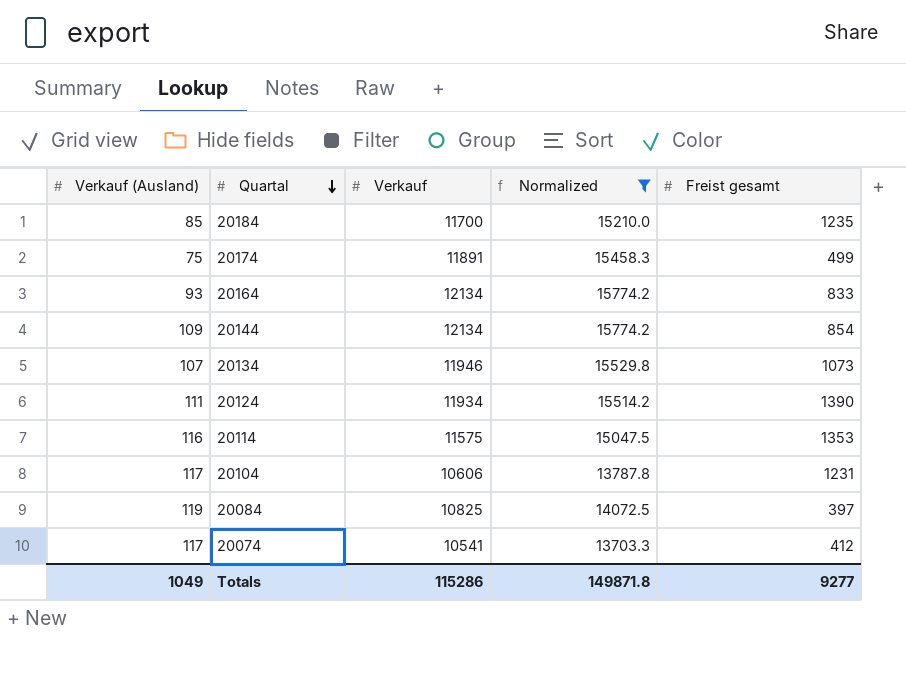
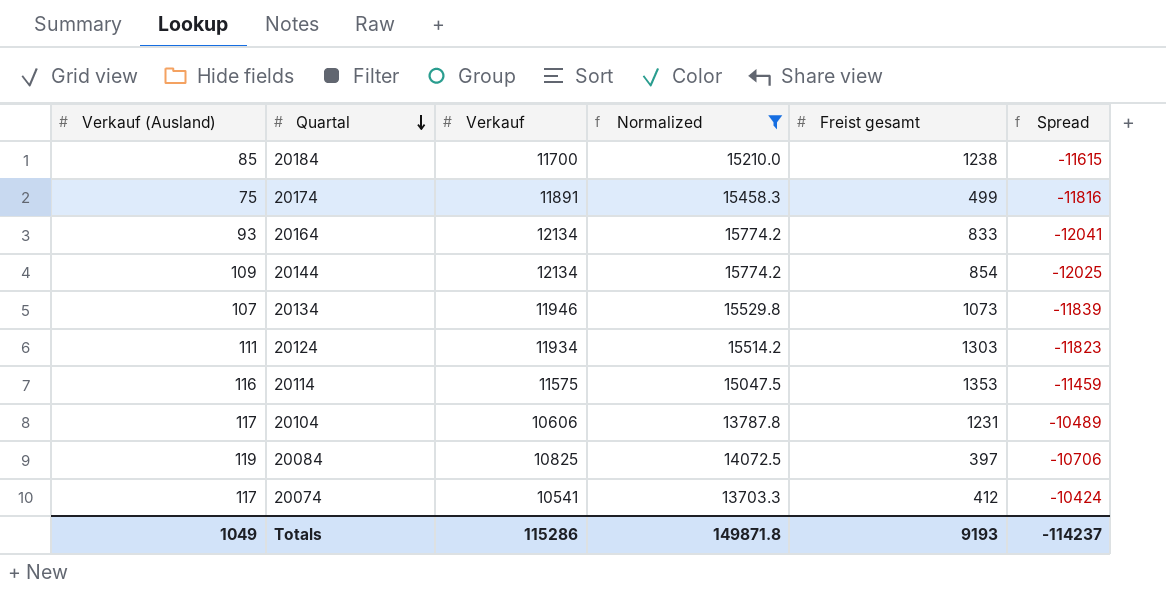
column Spread | formula: none -> [Verkauf (Ausland)] - [Verkauf]
20184 | Freist gesamt: 1235 -> 1238
20124 | Freist gesamt: 1390 -> 1303
Totals | Freist gesamt: 9277 -> 9193

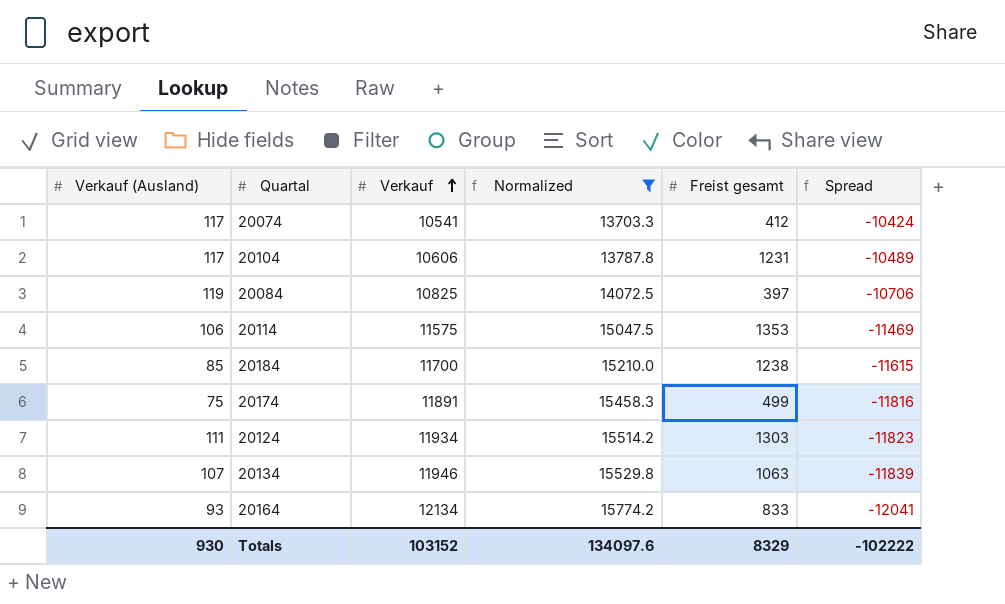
row order: Quartal descending -> Verkauf ascending
row 20144: 109 | 12134 | 15774.2 | 854 | -12025 -> none
20114 | Verkauf (Ausland): 116 -> 106
20114 | Spread: -11459 -> -11469
20134 | Freist gesamt: 1073 -> 1063
Totals | Verkauf (Ausland): 1049 -> 930
Totals | Verkauf: 115286 -> 103152
Totals | Normalized: 149871.8 -> 134097.6
Totals | Freist gesamt: 9193 -> 8329
Totals | Spread: -114237 -> -102222

